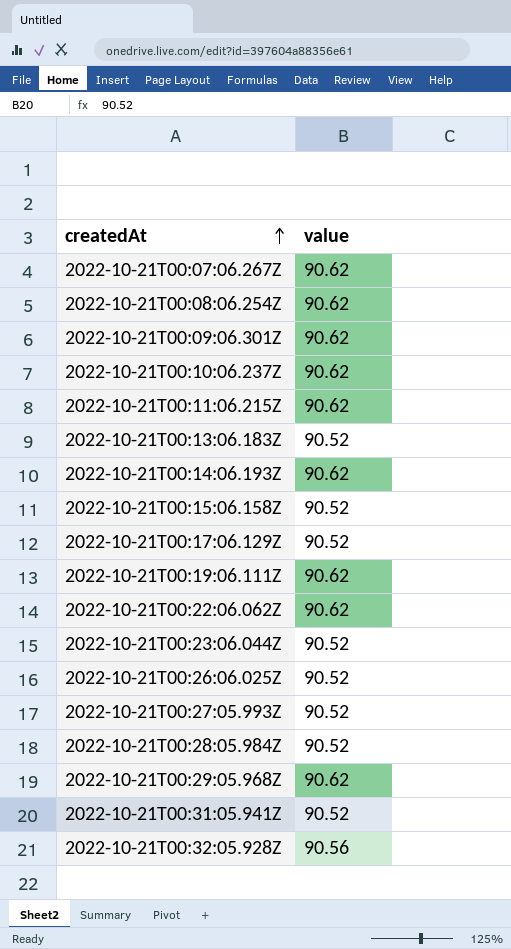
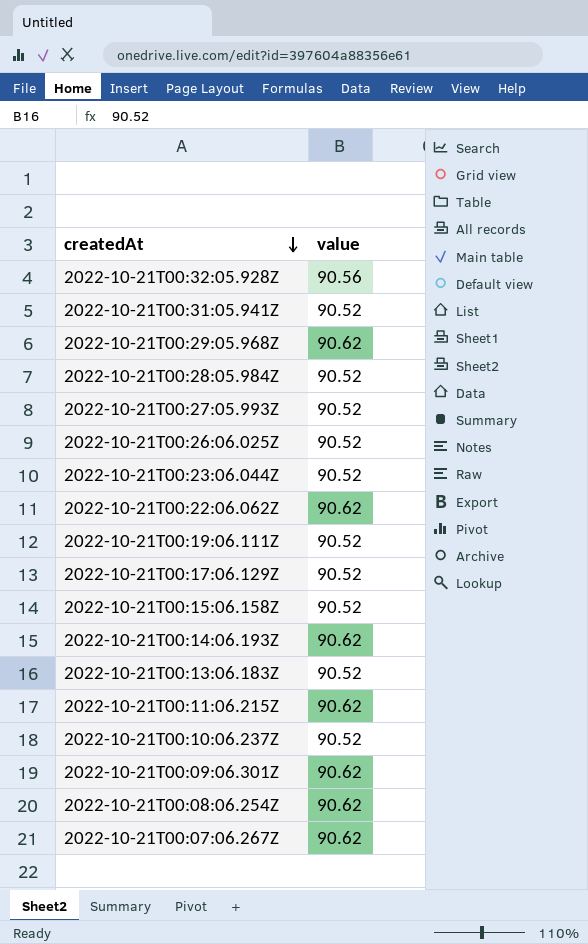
row order: createdAt ascending -> createdAt descending
2022-10-21T00:19:06.111Z | value: 90.62 -> 90.52
2022-10-21T00:10:06.237Z | value: 90.62 -> 90.52

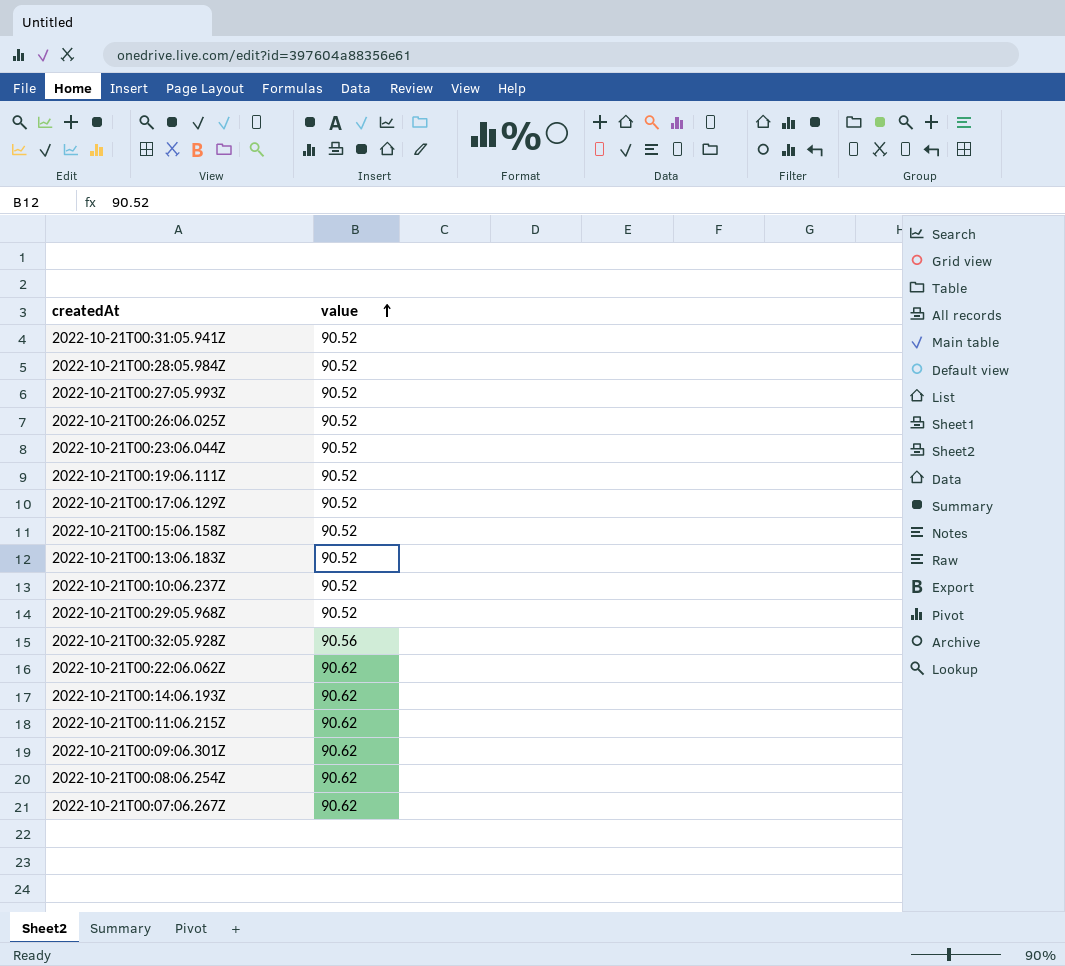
row order: createdAt descending -> value ascending
2022-10-21T00:29:05.968Z | value: 90.62 -> 90.52

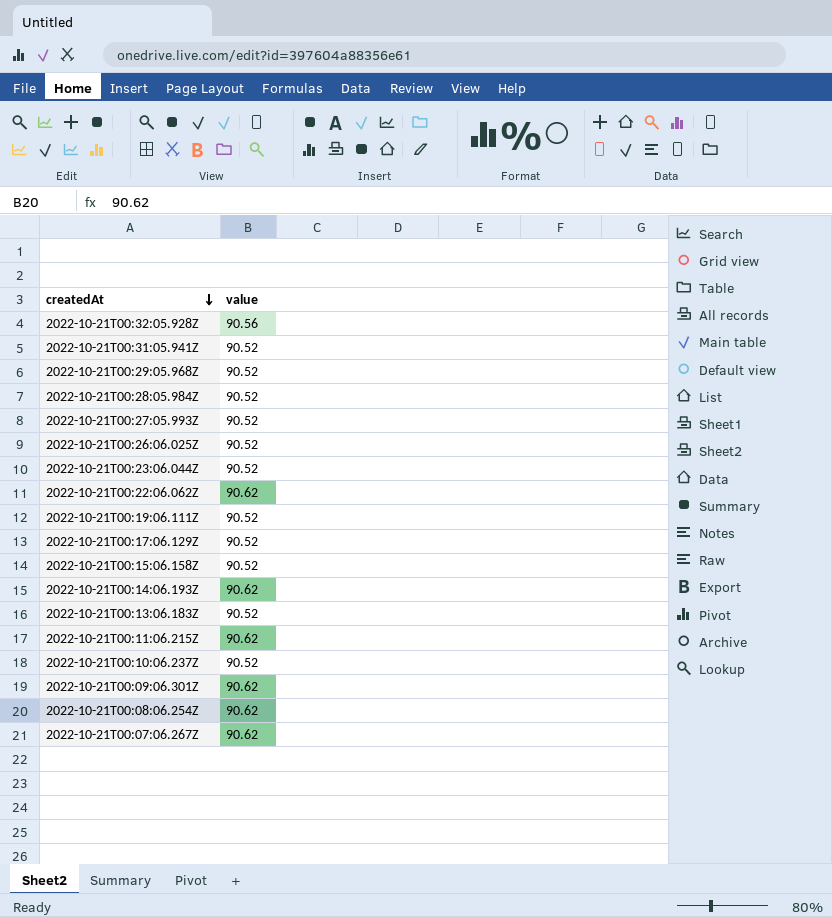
row order: value ascending -> createdAt descending

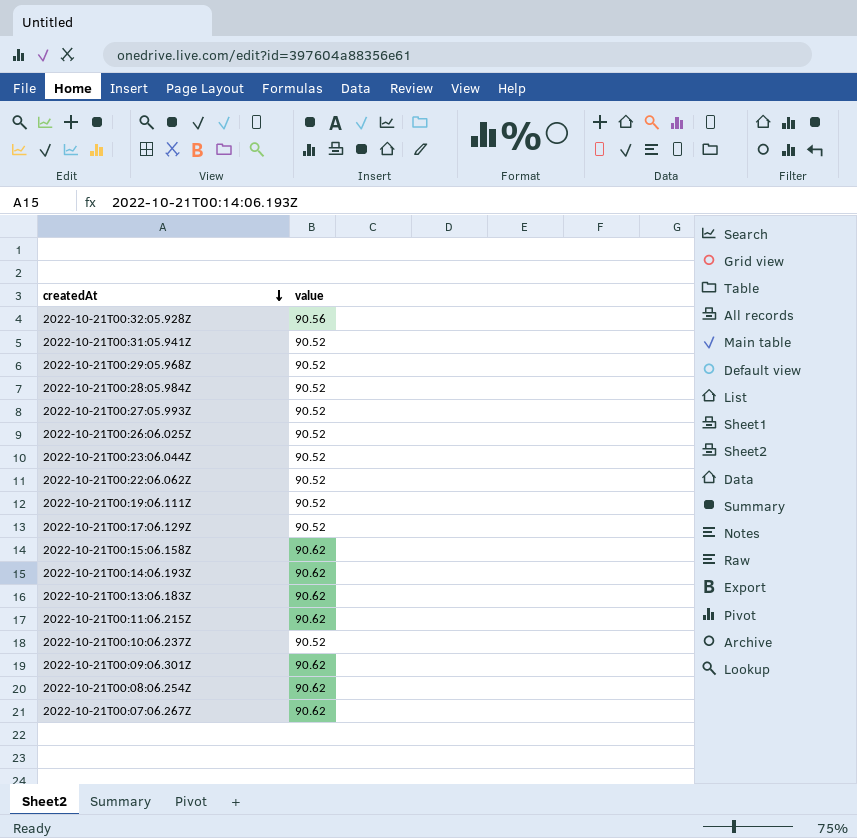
2022-10-21T00:22:06.062Z | value: 90.62 -> 90.52
2022-10-21T00:15:06.158Z | value: 90.52 -> 90.62
2022-10-21T00:13:06.183Z | value: 90.52 -> 90.62

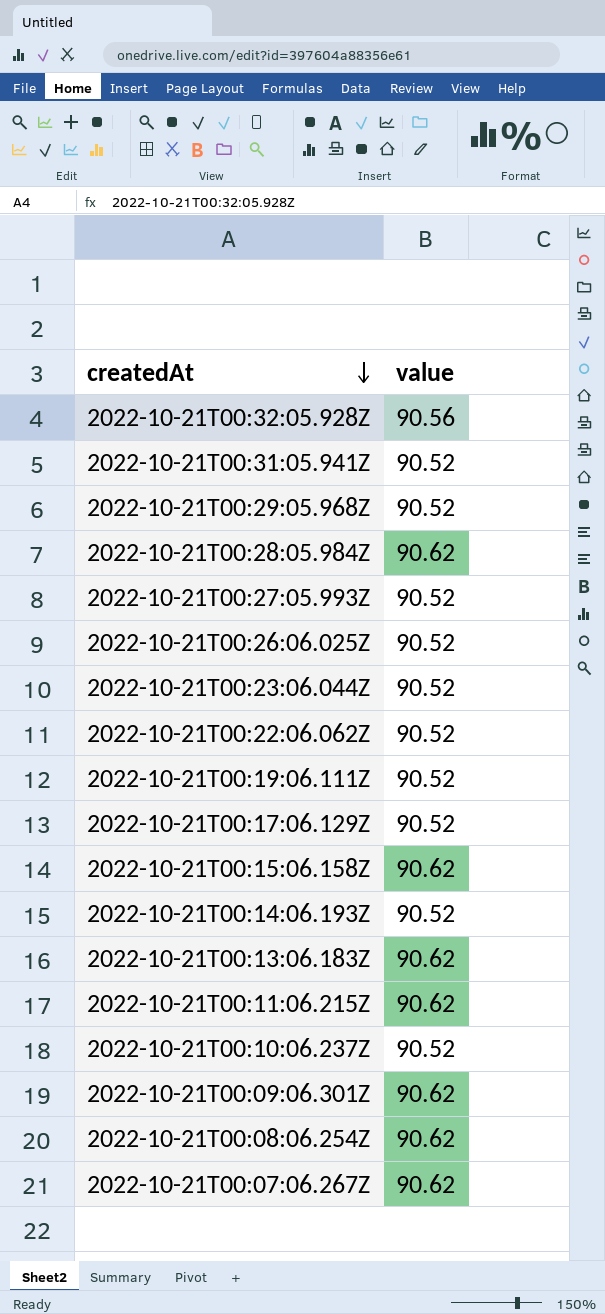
2022-10-21T00:28:05.984Z | value: 90.52 -> 90.62
2022-10-21T00:14:06.193Z | value: 90.62 -> 90.52

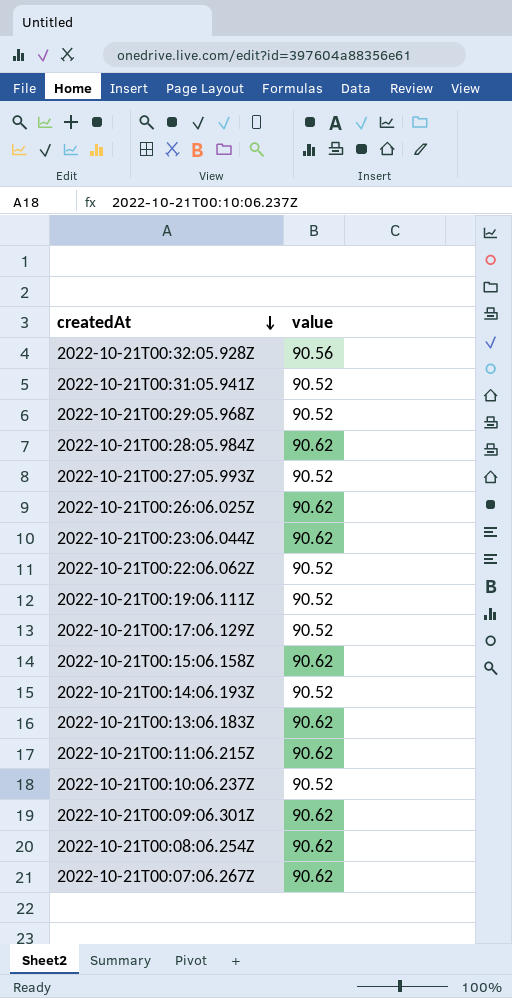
2022-10-21T00:26:06.025Z | value: 90.52 -> 90.62
2022-10-21T00:23:06.044Z | value: 90.52 -> 90.62

